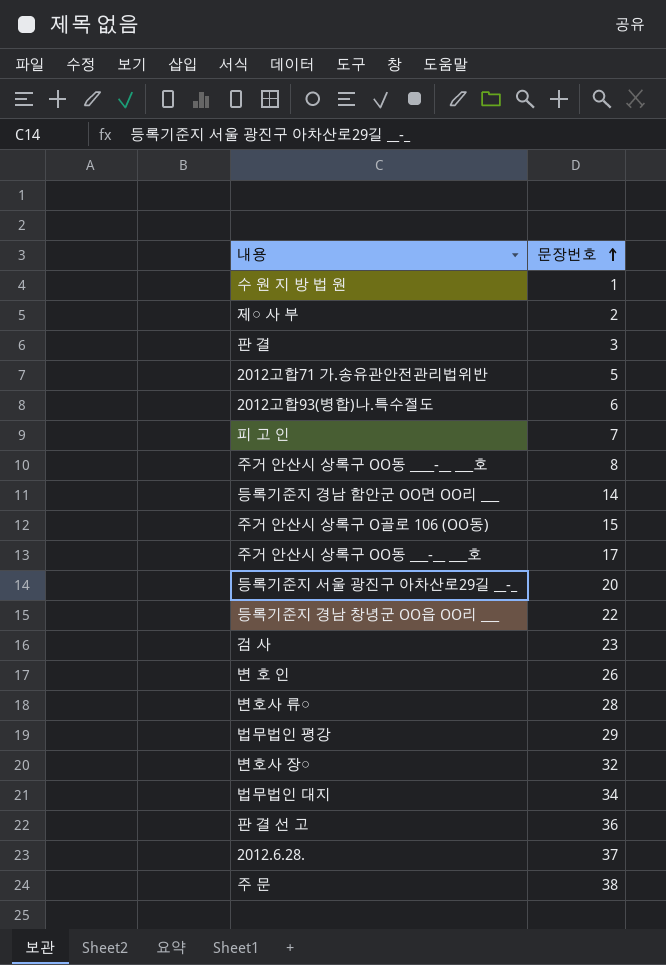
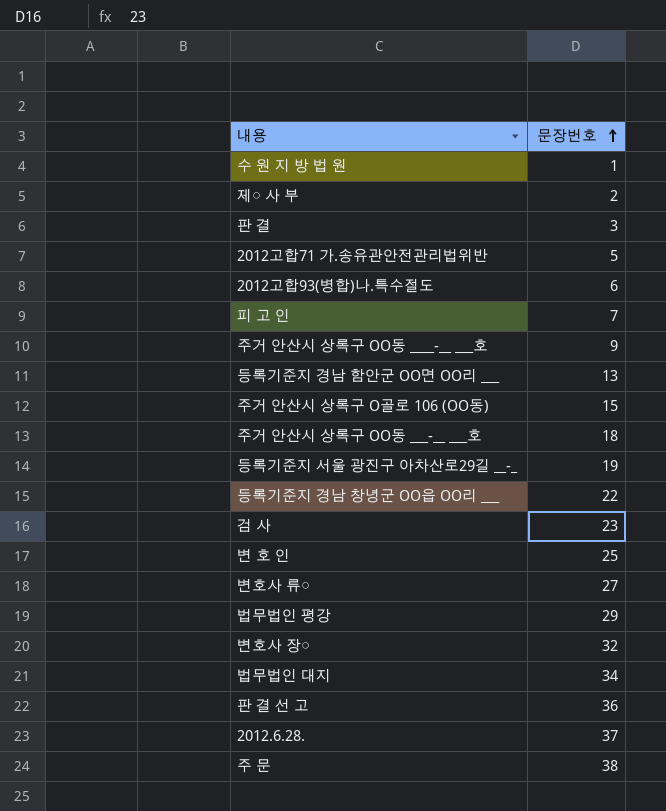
주거 안산시 상록구 OO동 ____-__ ___호 | 문장번호: 8 -> 9
등록기준지 경남 함안군 OO면 OO리 ___ | 문장번호: 14 -> 13
주거 안산시 상록구 OO동 ___-__ ___호 | 문장번호: 17 -> 18
등록기준지 서울 광진구 아차산로29길 __-_ | 문장번호: 20 -> 19
변 호 인 | 문장번호: 26 -> 25
변호사 류○ | 문장번호: 28 -> 27

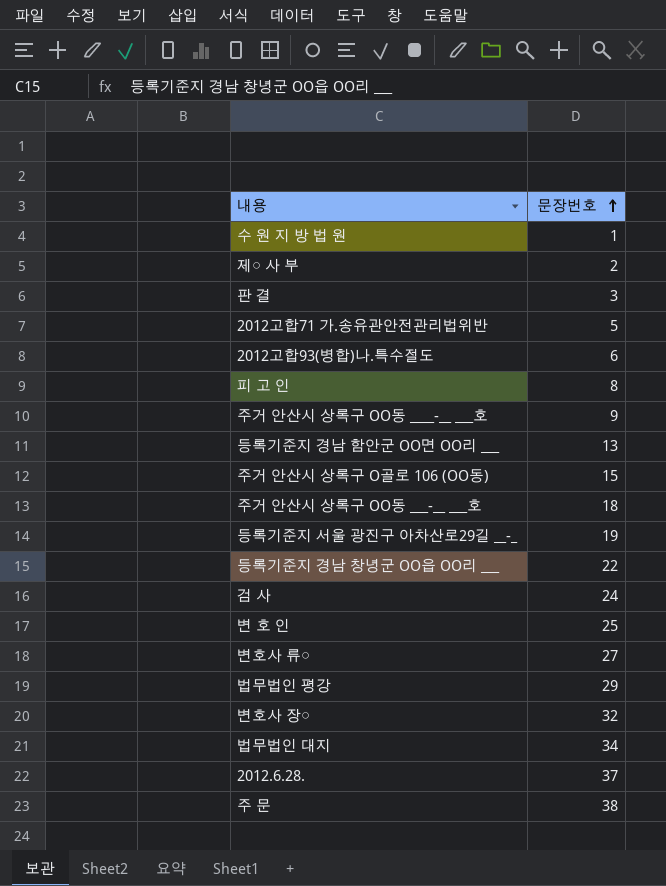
row 판 결 선 고: 36 -> none
피 고 인 | 문장번호: 7 -> 8
검 사 | 문장번호: 23 -> 24

